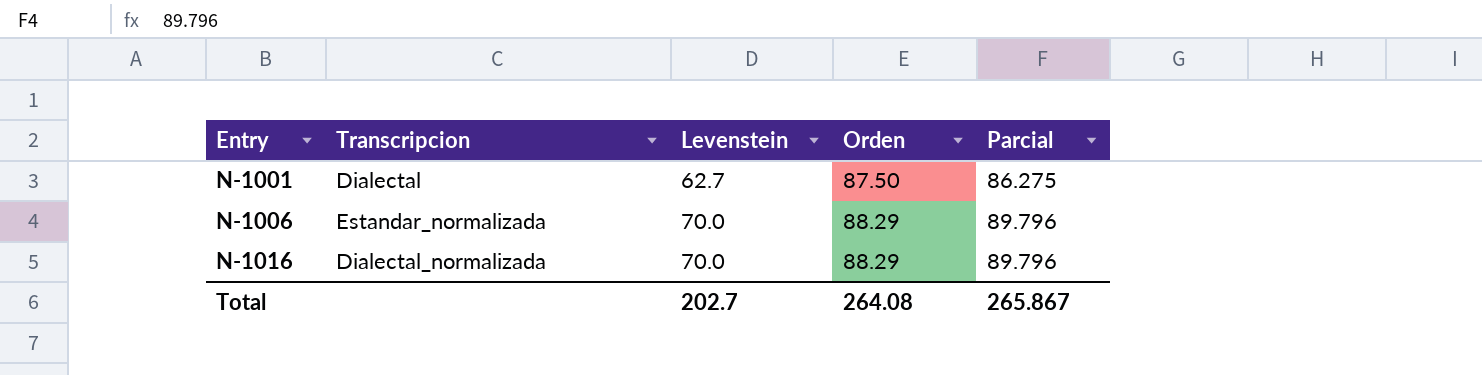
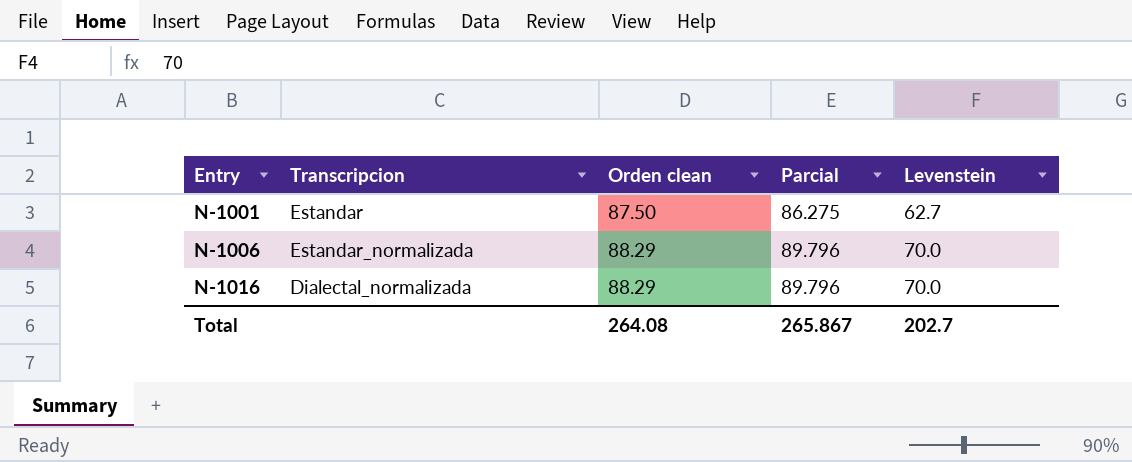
column name: Orden -> Orden clean
column Levenstein | position: 3 -> 5
N-1001 | Transcripcion: Dialectal -> Estandar

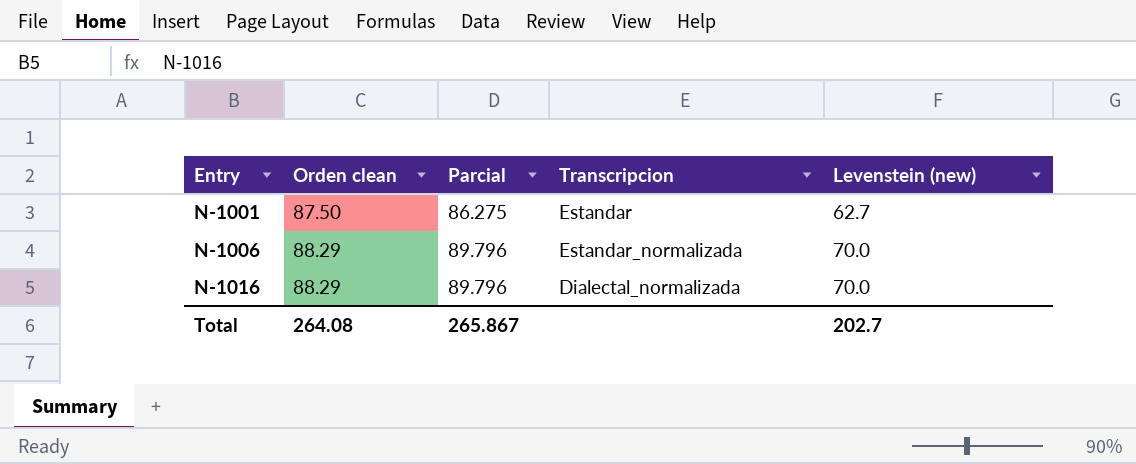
column Transcripcion | position: 2 -> 4
column name: Levenstein -> Levenstein (new)

